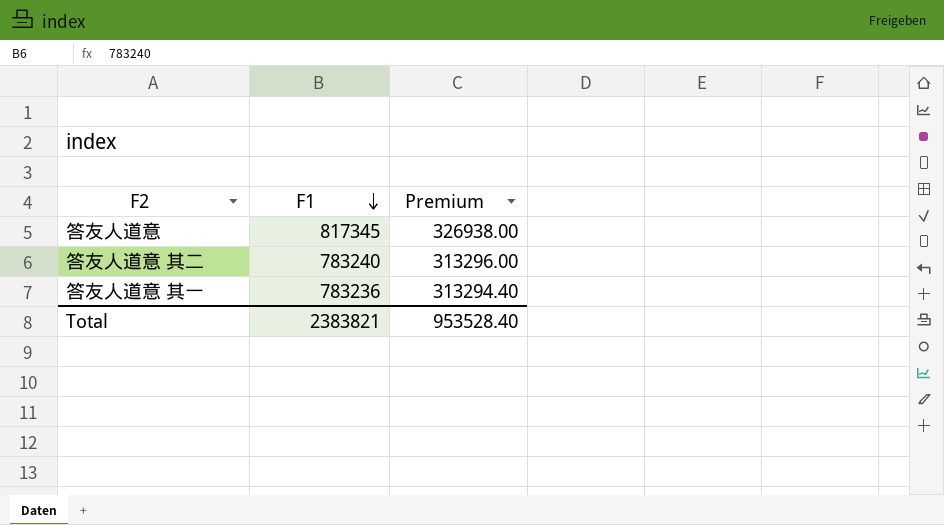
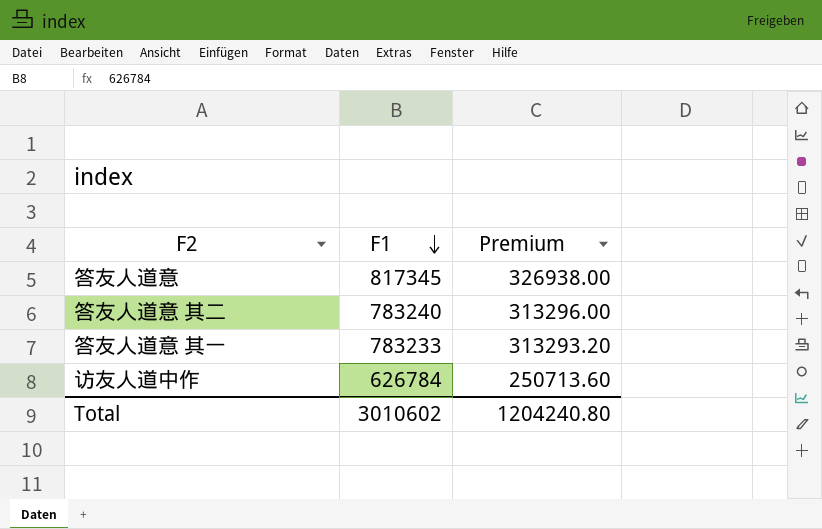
答友人道意 其一 | F1: 783236 -> 783233
答友人道意 其一 | Premium: 313294.40 -> 313293.20
row 访友人道中作: none -> 626784 | 250713.60
Total | F1: 2383821 -> 3010602
Total | Premium: 953528.40 -> 1204240.80

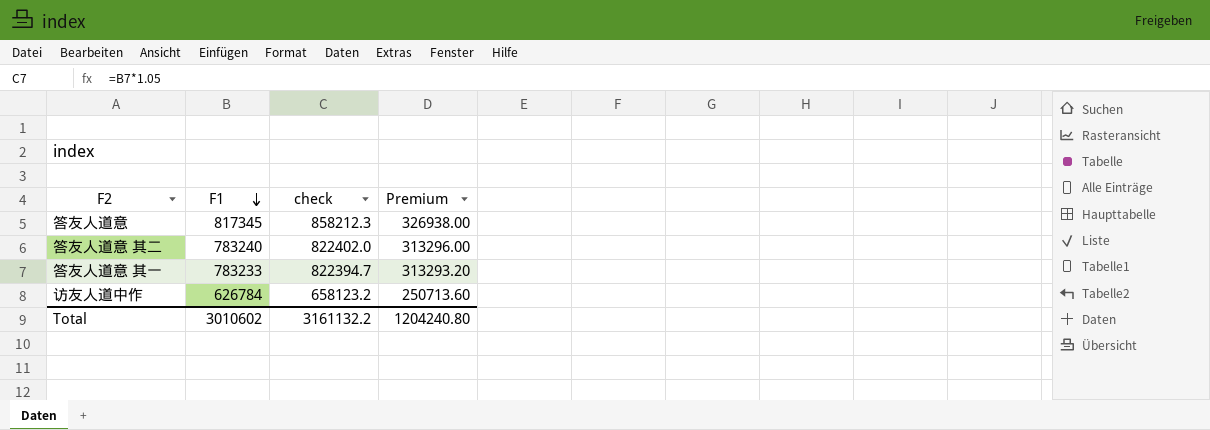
column check | formula: none -> [F1] * 1.05

